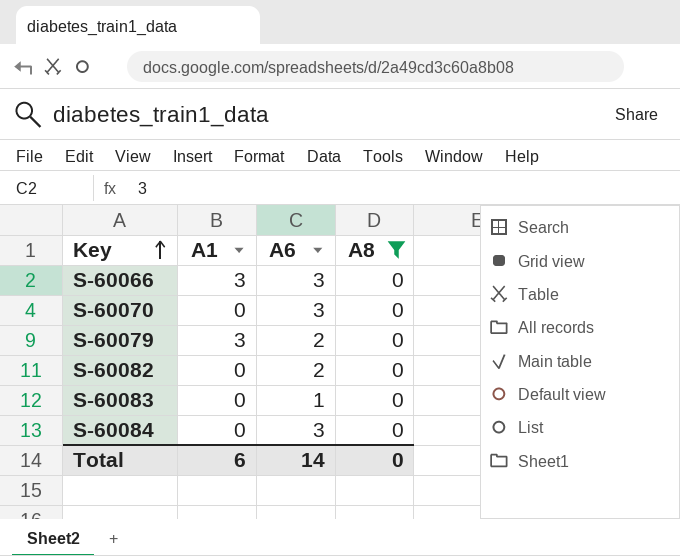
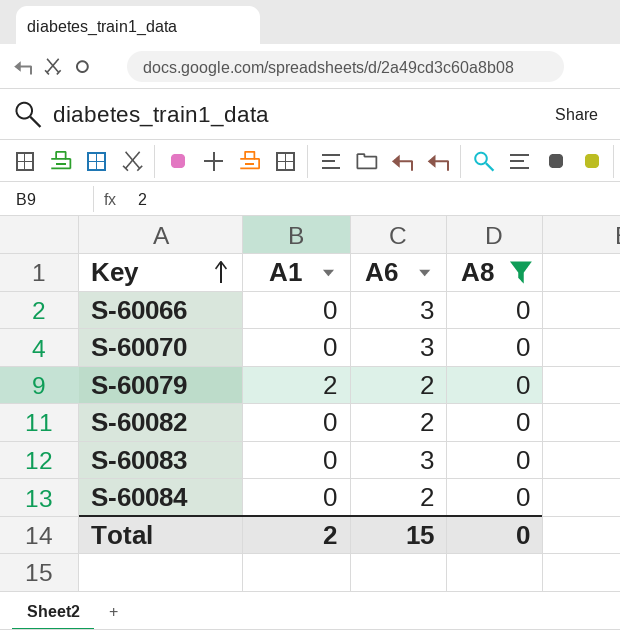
S-60066 | A1: 3 -> 0
S-60079 | A1: 3 -> 2
S-60083 | A6: 1 -> 3
S-60084 | A6: 3 -> 2
Total | A1: 6 -> 2
Total | A6: 14 -> 15

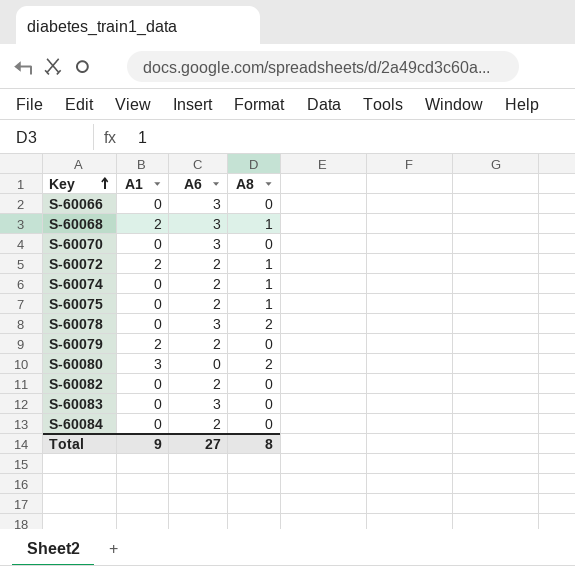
filter: A8 = 0 -> none
Total | A1: 2 -> 9
Total | A6: 15 -> 27
Total | A8: 0 -> 8

